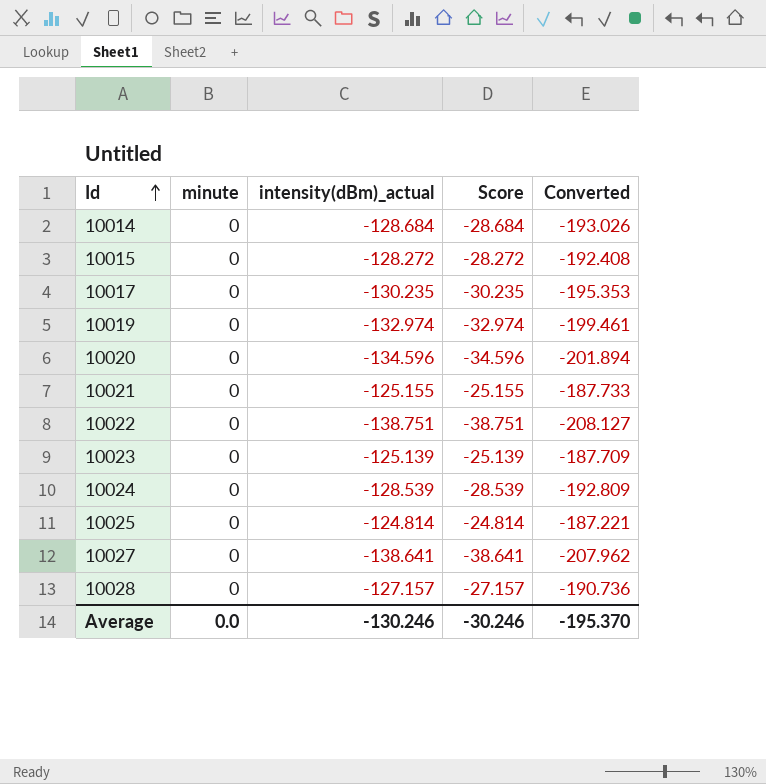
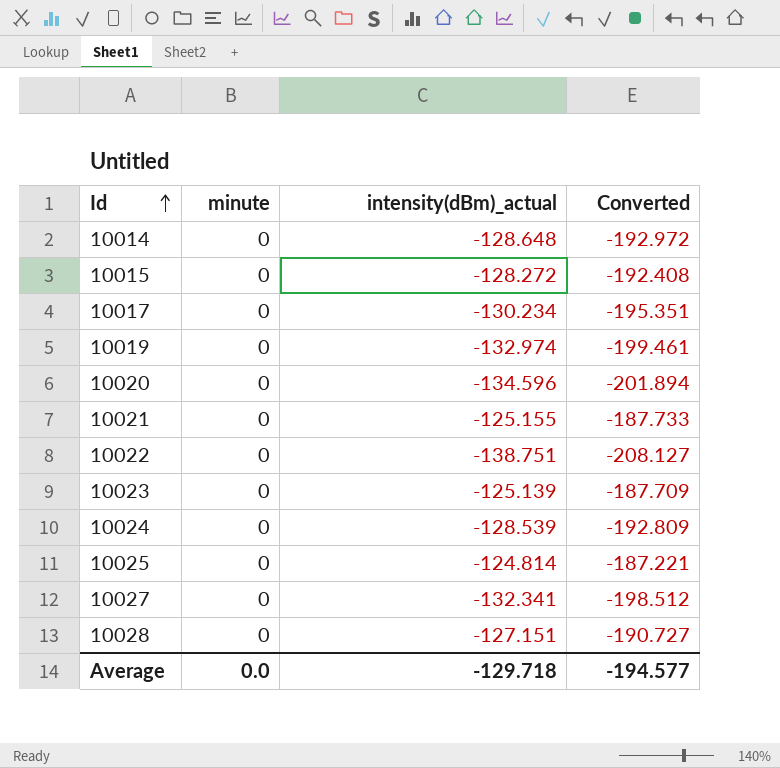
column Score | formula: [intensity(dBm)_actual] + 100 -> none
10014 | intensity(dBm)_actual: -128.684 -> -128.648
10014 | Converted: -193.026 -> -192.972
10017 | intensity(dBm)_actual: -130.235 -> -130.234
10017 | Converted: -195.353 -> -195.351
10027 | intensity(dBm)_actual: -138.641 -> -132.341
10027 | Converted: -207.962 -> -198.512
10028 | intensity(dBm)_actual: -127.157 -> -127.151
10028 | Converted: -190.736 -> -190.727
Average | intensity(dBm)_actual: -130.246 -> -129.718
Average | Converted: -195.370 -> -194.577

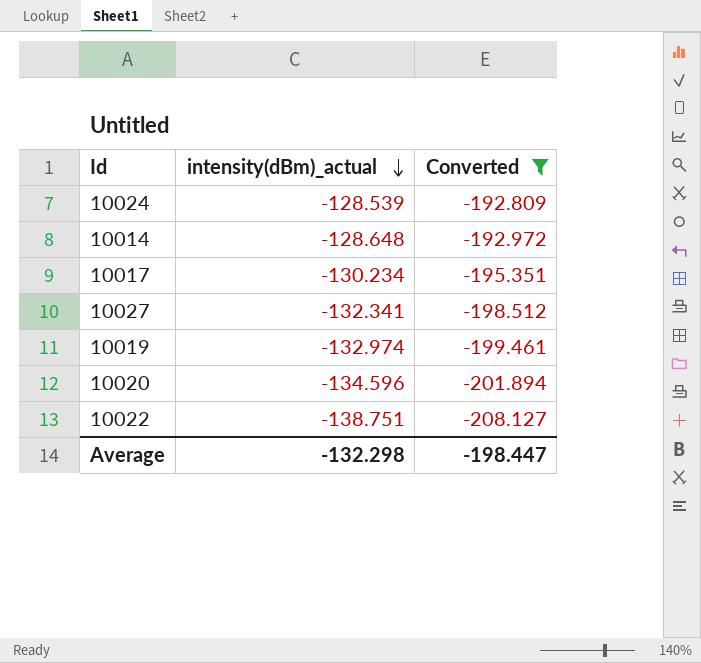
filter: none -> Converted <= -192.809
row order: Id ascending -> intensity(dBm)_actual descending
column minute | position: 2 -> none
Average | intensity(dBm)_actual: -129.718 -> -132.298
Average | Converted: -194.577 -> -198.447

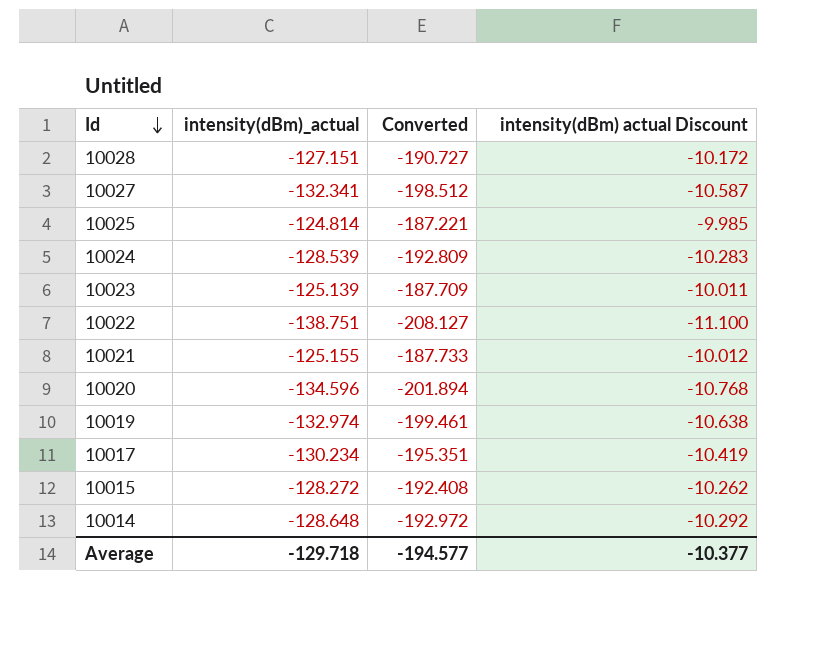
filter: Converted <= -192.809 -> none
row order: intensity(dBm)_actual descending -> Id descending
column intensity(dBm) actual Discount | formula: none -> [intensity(dBm)_actual] * 0.08
Average | intensity(dBm)_actual: -132.298 -> -129.718
Average | Converted: -198.447 -> -194.577

